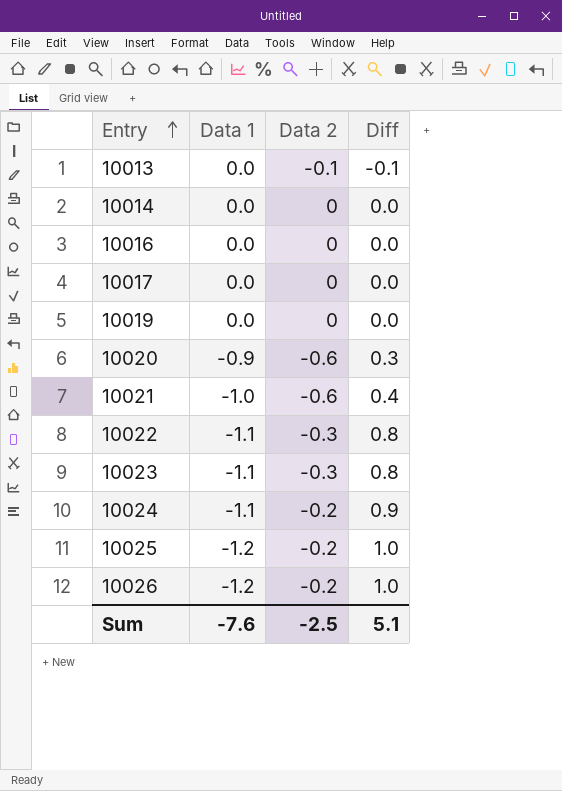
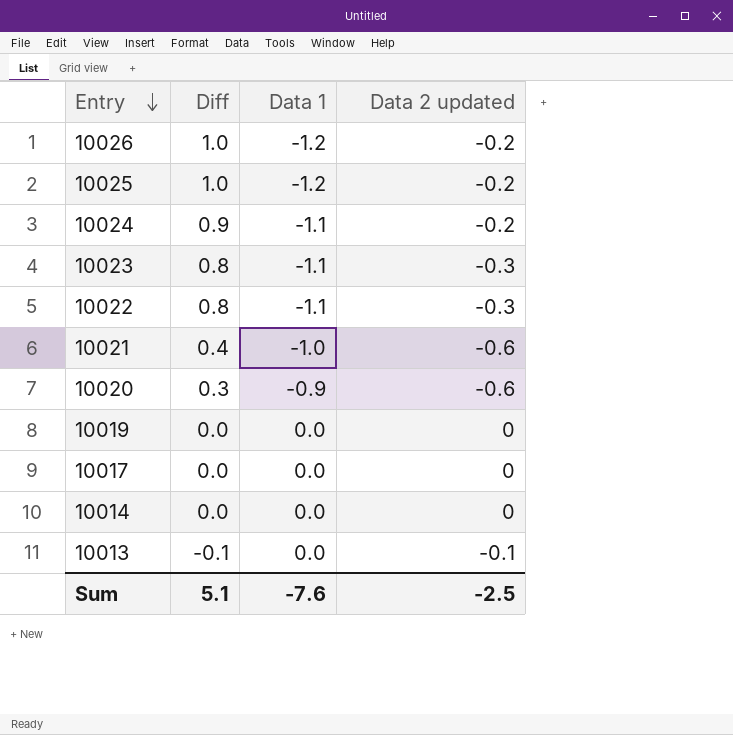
row order: Entry ascending -> Entry descending
column Diff | position: 4 -> 2
column name: Data 2 -> Data 2 updated
row 10016: 0.0 | 0 | 0.0 -> none

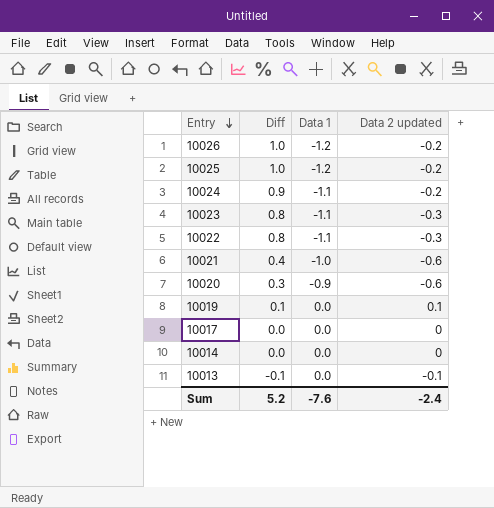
10019 | Diff: 0.0 -> 0.1
10019 | Data 2 updated: 0 -> 0.1
Sum | Diff: 5.1 -> 5.2
Sum | Data 2 updated: -2.5 -> -2.4

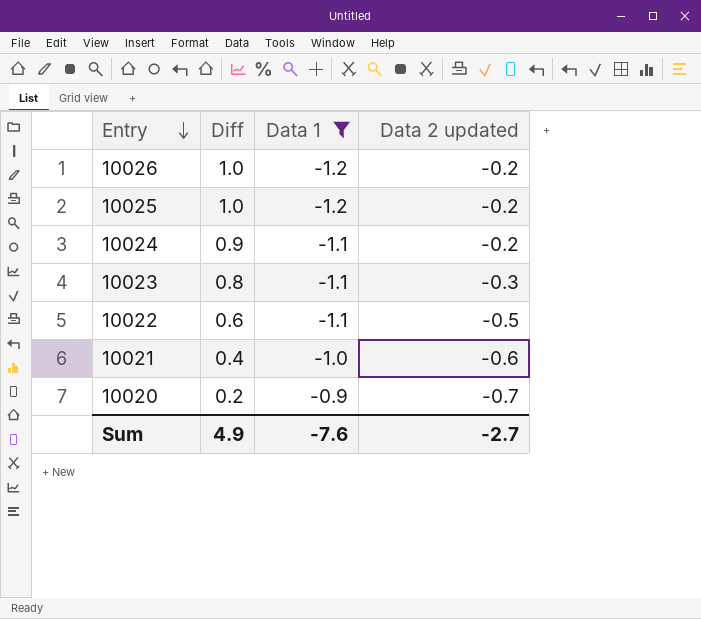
filter: none -> Data 1 != 0.0
10022 | Diff: 0.8 -> 0.6
10022 | Data 2 updated: -0.3 -> -0.5
10020 | Diff: 0.3 -> 0.2
10020 | Data 2 updated: -0.6 -> -0.7
Sum | Diff: 5.2 -> 4.9
Sum | Data 2 updated: -2.4 -> -2.7

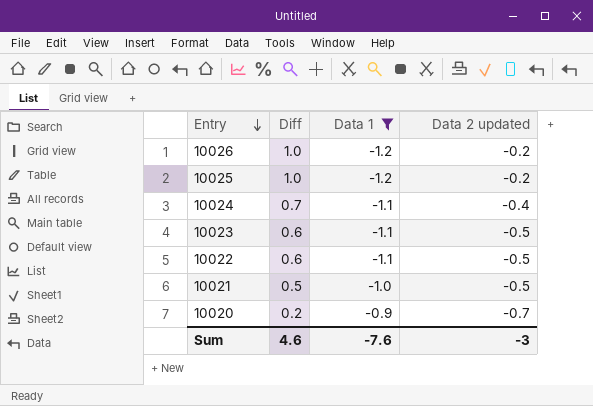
10024 | Diff: 0.9 -> 0.7
10024 | Data 2 updated: -0.2 -> -0.4
10023 | Diff: 0.8 -> 0.6
10023 | Data 2 updated: -0.3 -> -0.5
10021 | Diff: 0.4 -> 0.5
10021 | Data 2 updated: -0.6 -> -0.5
Sum | Diff: 4.9 -> 4.6
Sum | Data 2 updated: -2.7 -> -3

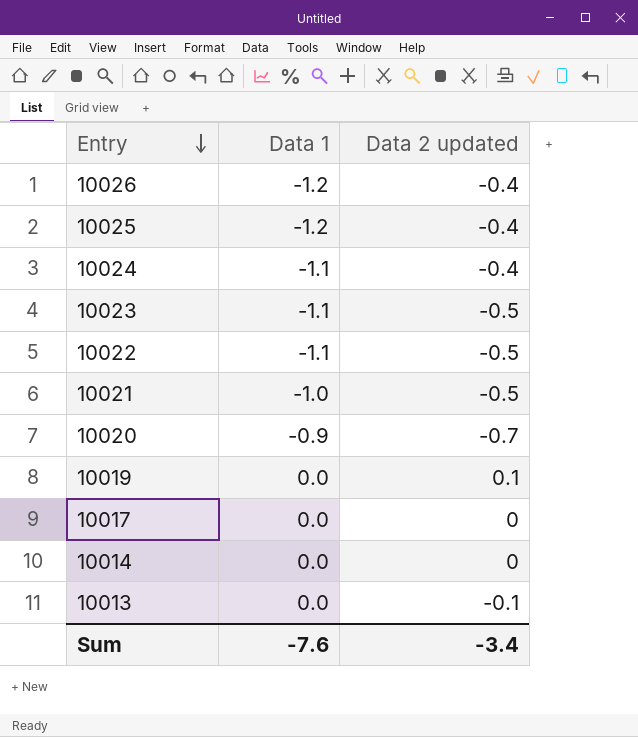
filter: Data 1 != 0.0 -> none
column Diff | formula: [Data 2 updated] - [Data 1] -> none
10026 | Data 2 updated: -0.2 -> -0.4
10025 | Data 2 updated: -0.2 -> -0.4
Sum | Data 2 updated: -3 -> -3.4

